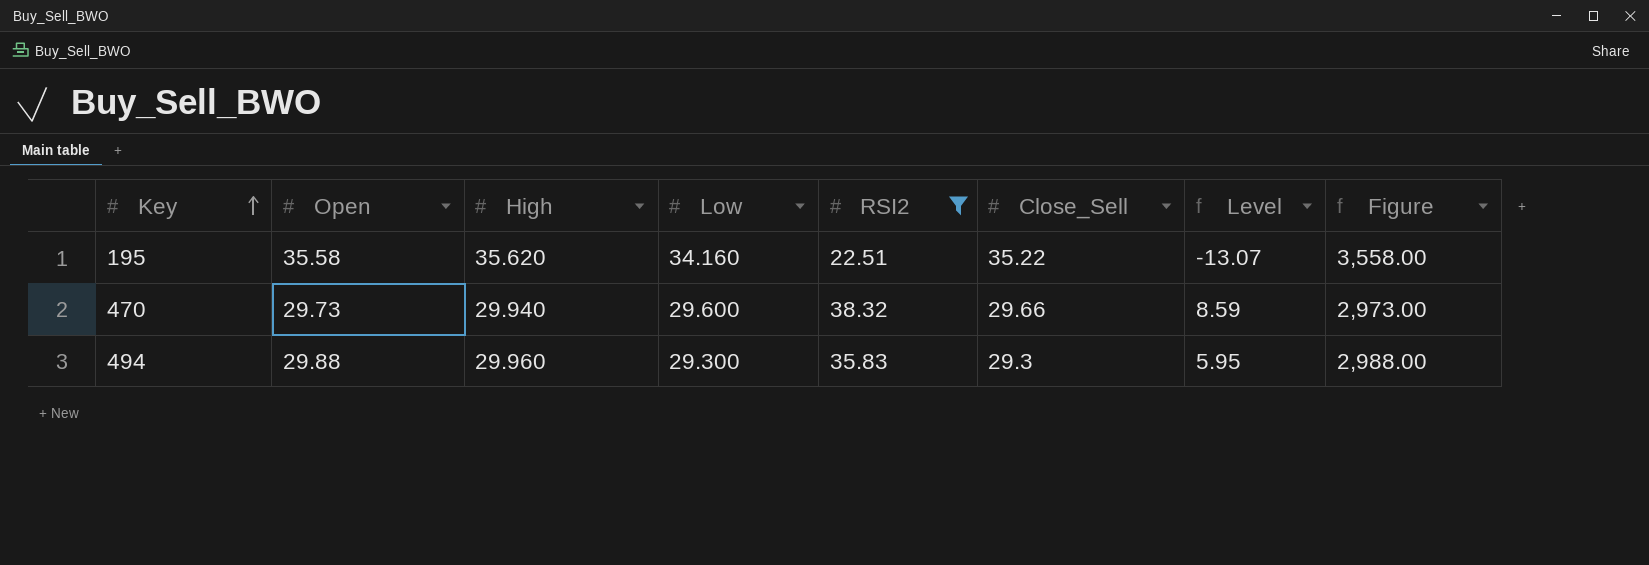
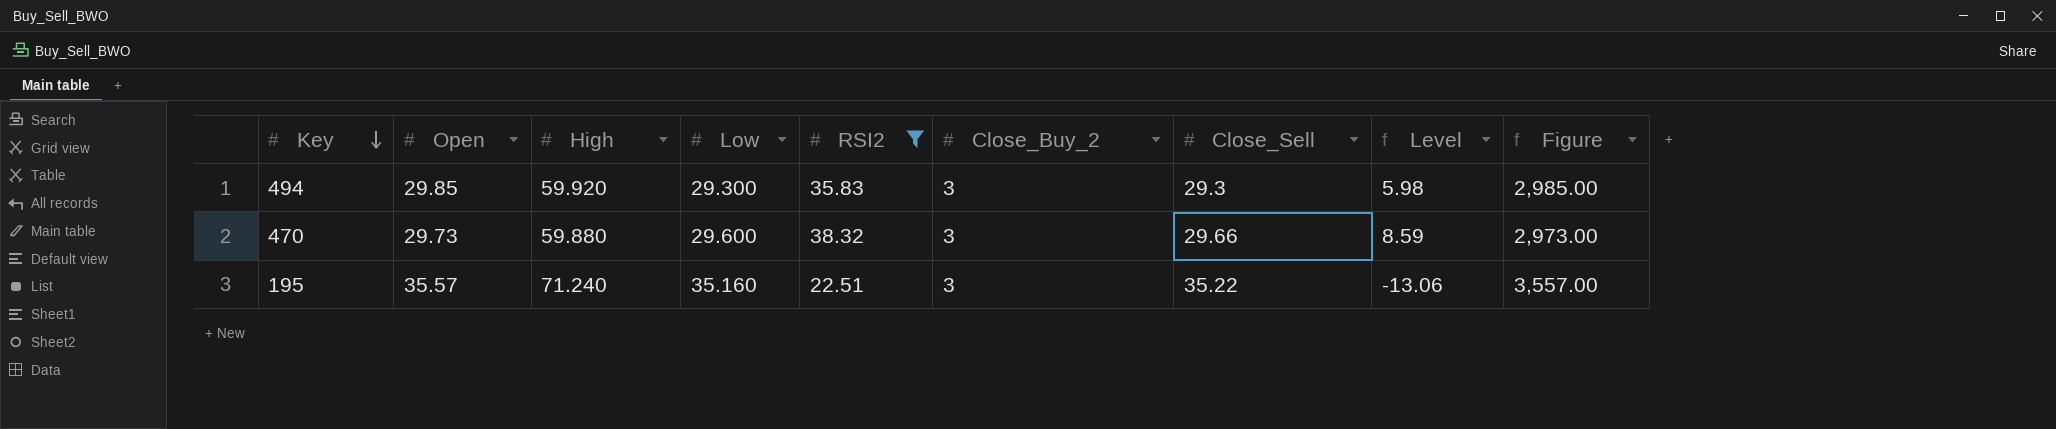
row order: Key ascending -> Key descending
column Close_Buy_2 | position: none -> 6
494 | Open: 29.88 -> 29.85
494 | High: 29.960 -> 59.920
494 | Level: 5.95 -> 5.98
494 | Figure: 2,988.00 -> 2,985.00
470 | High: 29.940 -> 59.880
195 | Open: 35.58 -> 35.57
195 | High: 35.620 -> 71.240
195 | Low: 34.160 -> 35.160
195 | Level: -13.07 -> -13.06
195 | Figure: 3,558.00 -> 3,557.00

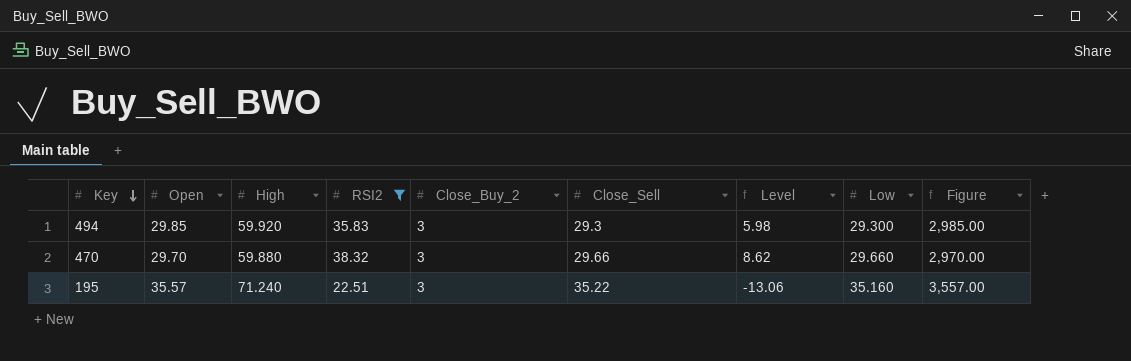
column Low | position: 4 -> 8
470 | Open: 29.73 -> 29.70
470 | Level: 8.59 -> 8.62
470 | Low: 29.600 -> 29.660
470 | Figure: 2,973.00 -> 2,970.00

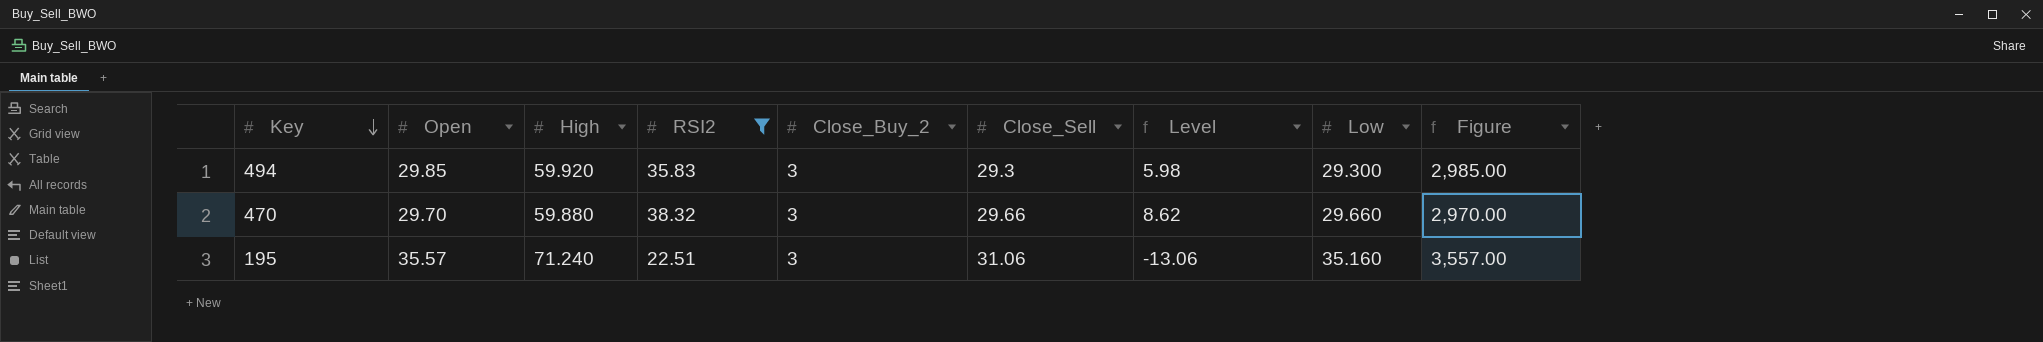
195 | Close_Sell: 35.22 -> 31.06

